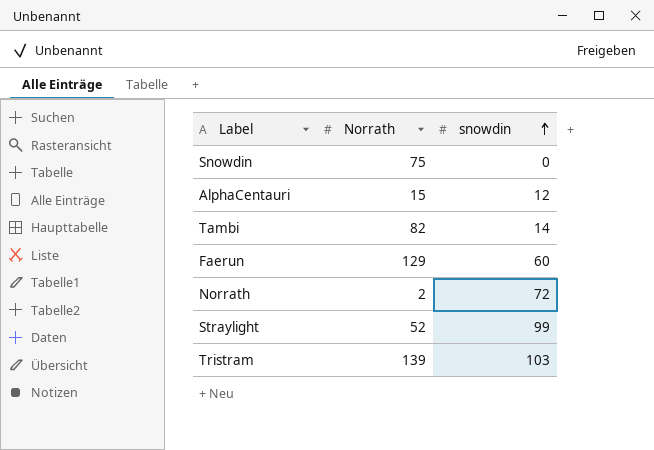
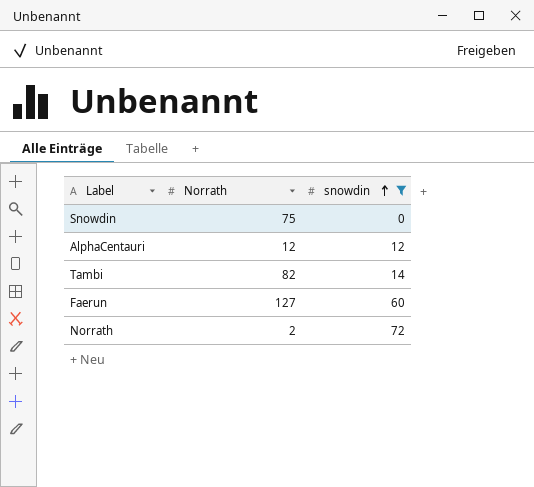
filter: none -> snowdin <= 72
AlphaCentauri | Norrath: 15 -> 12
Faerun | Norrath: 129 -> 127

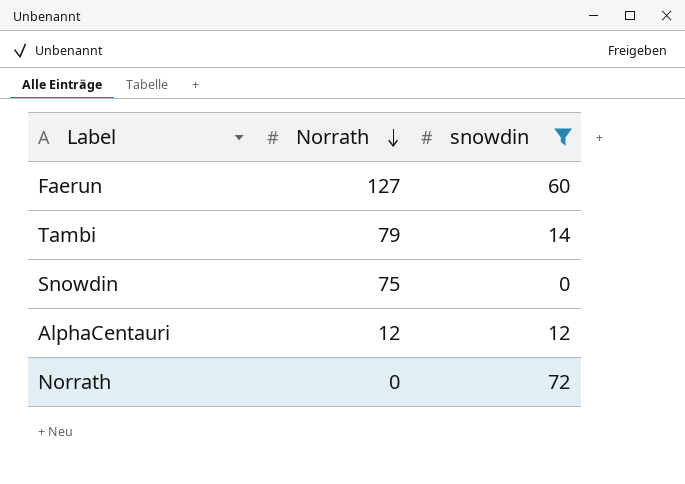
row order: snowdin ascending -> Norrath descending
Tambi | Norrath: 82 -> 79
Norrath | Norrath: 2 -> 0

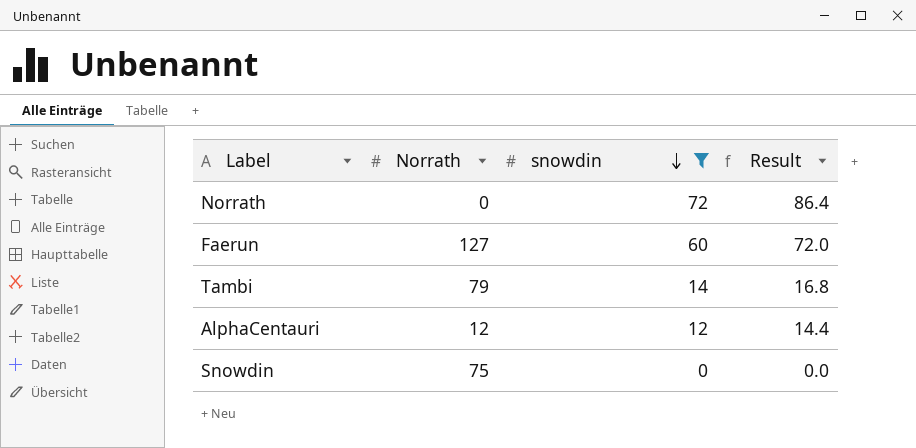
row order: Norrath descending -> snowdin descending
column Result | formula: none -> [snowdin] * 1.2

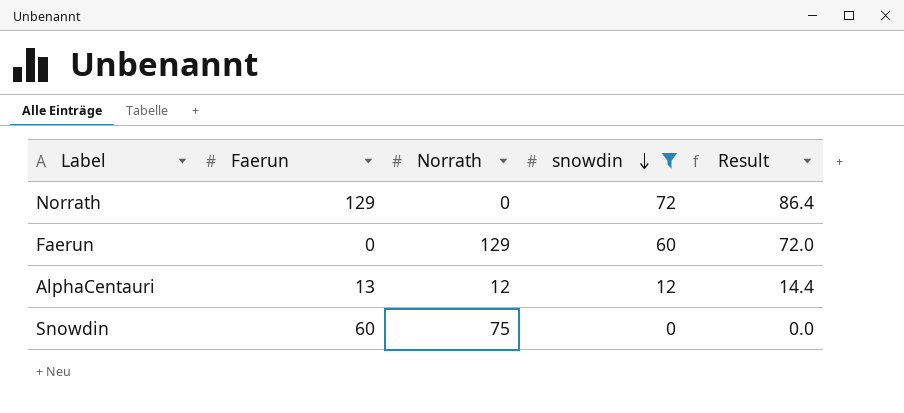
column Faerun | position: none -> 2
row Tambi: 79 | 14 | 16.8 -> none
Faerun | Norrath: 127 -> 129

